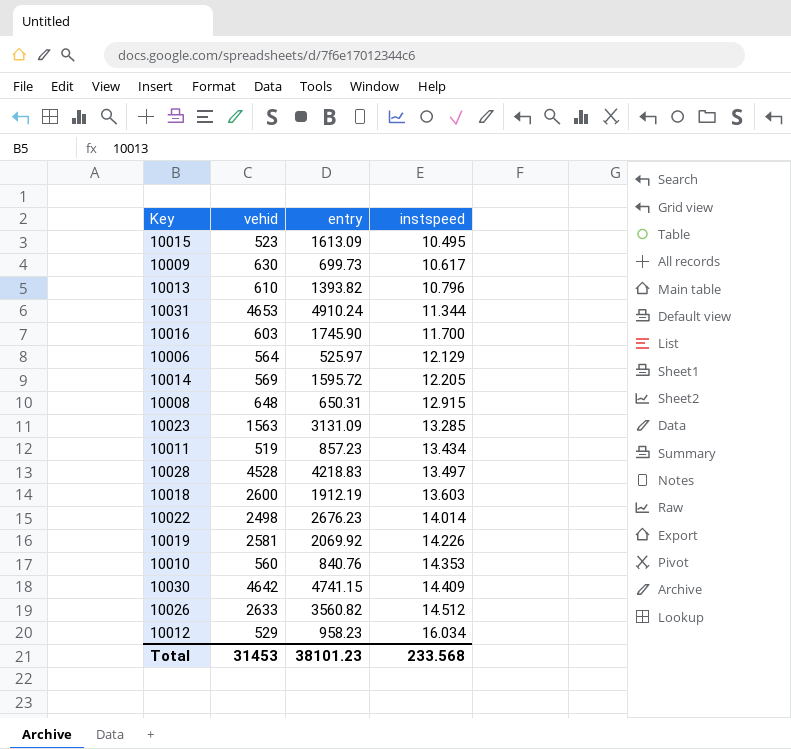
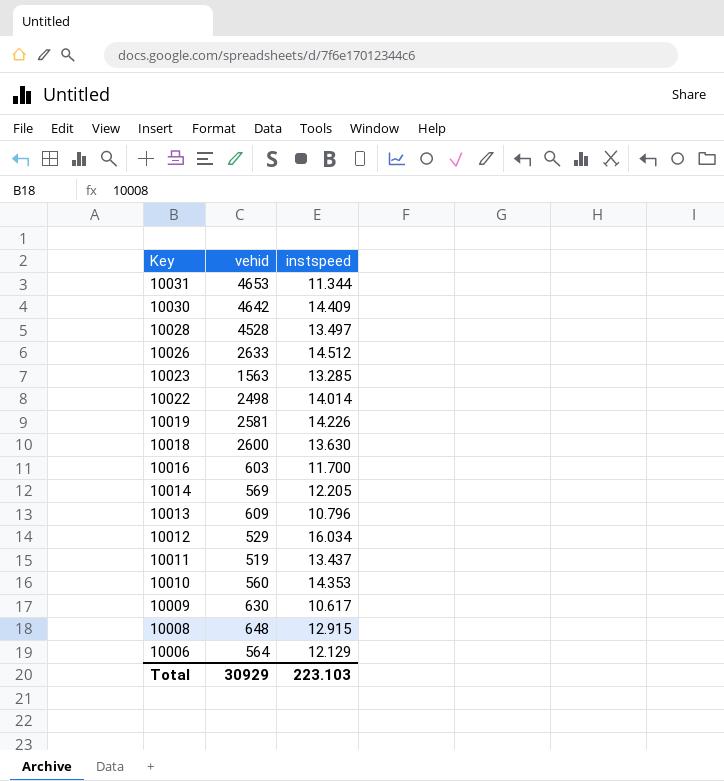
row order: instspeed ascending -> Key descending
column entry | position: 3 -> none
row 10015: 523 | 1613.09 | 10.495 -> none
10018 | instspeed: 13.603 -> 13.630
10013 | vehid: 610 -> 609
10011 | instspeed: 13.434 -> 13.437
Total | vehid: 31453 -> 30929
Total | instspeed: 233.568 -> 223.103

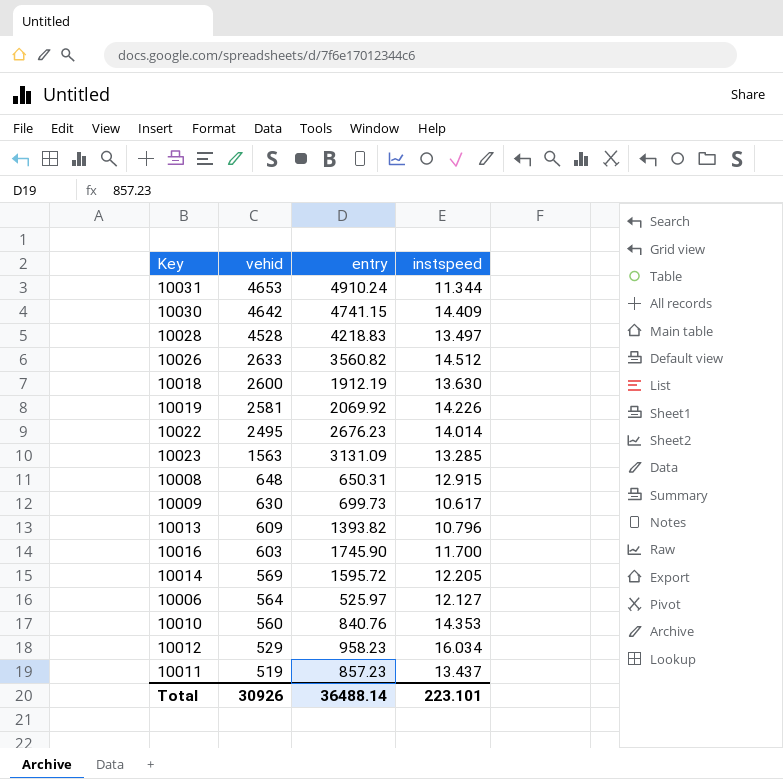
row order: Key descending -> vehid descending
column entry | position: none -> 3
10022 | vehid: 2498 -> 2495
10006 | instspeed: 12.129 -> 12.127
Total | vehid: 30929 -> 30926
Total | instspeed: 223.103 -> 223.101

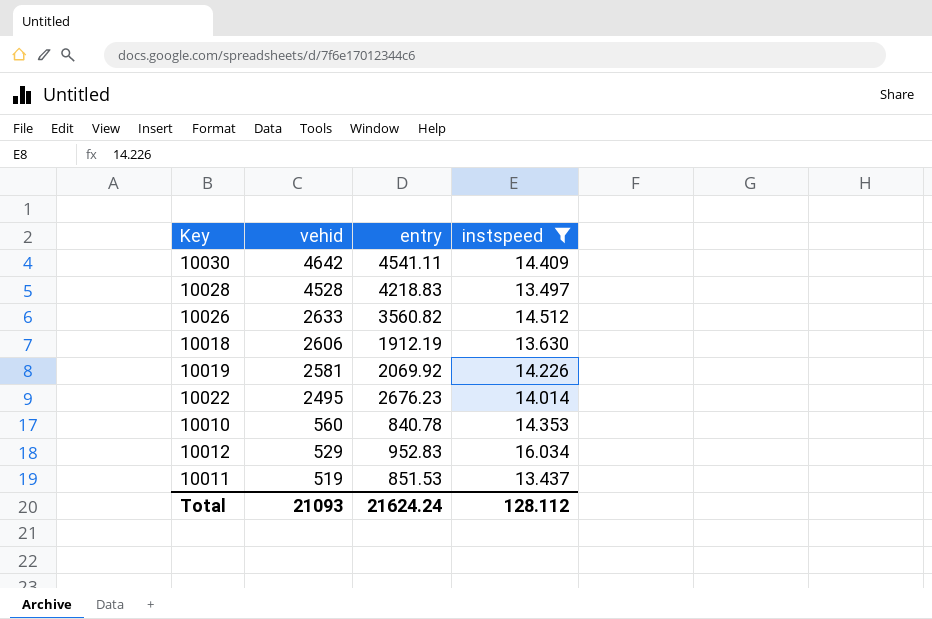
filter: none -> instspeed >= 13.437
10030 | entry: 4741.15 -> 4541.11
10018 | vehid: 2600 -> 2606
10010 | entry: 840.76 -> 840.78
10012 | entry: 958.23 -> 952.83
10011 | entry: 857.23 -> 851.53
Total | vehid: 30926 -> 21093
Total | entry: 36488.14 -> 21624.24
Total | instspeed: 223.101 -> 128.112

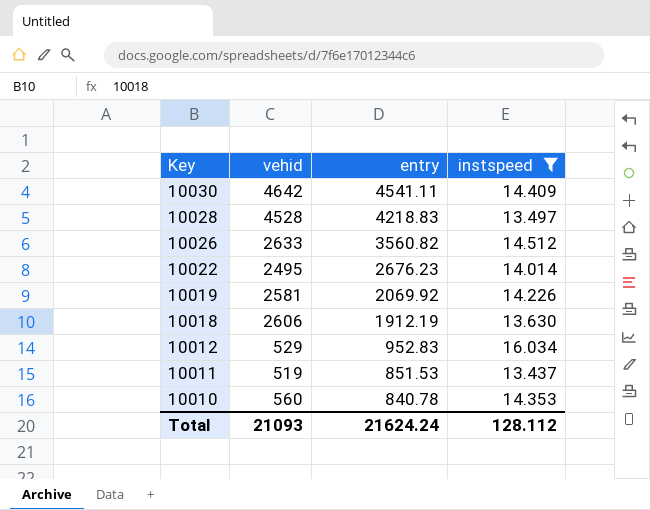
row order: vehid descending -> Key descending

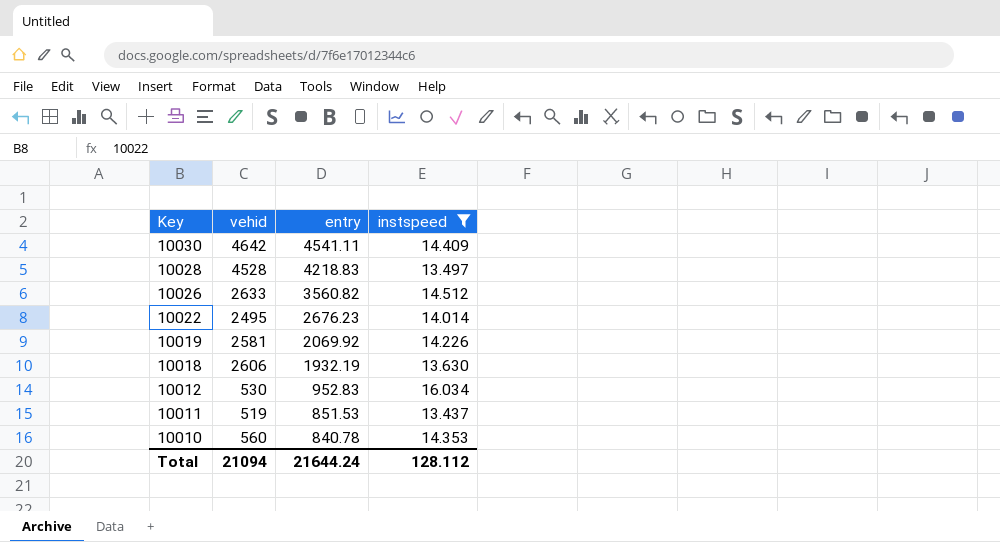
10018 | entry: 1912.19 -> 1932.19
10012 | vehid: 529 -> 530
Total | vehid: 21093 -> 21094
Total | entry: 21624.24 -> 21644.24

